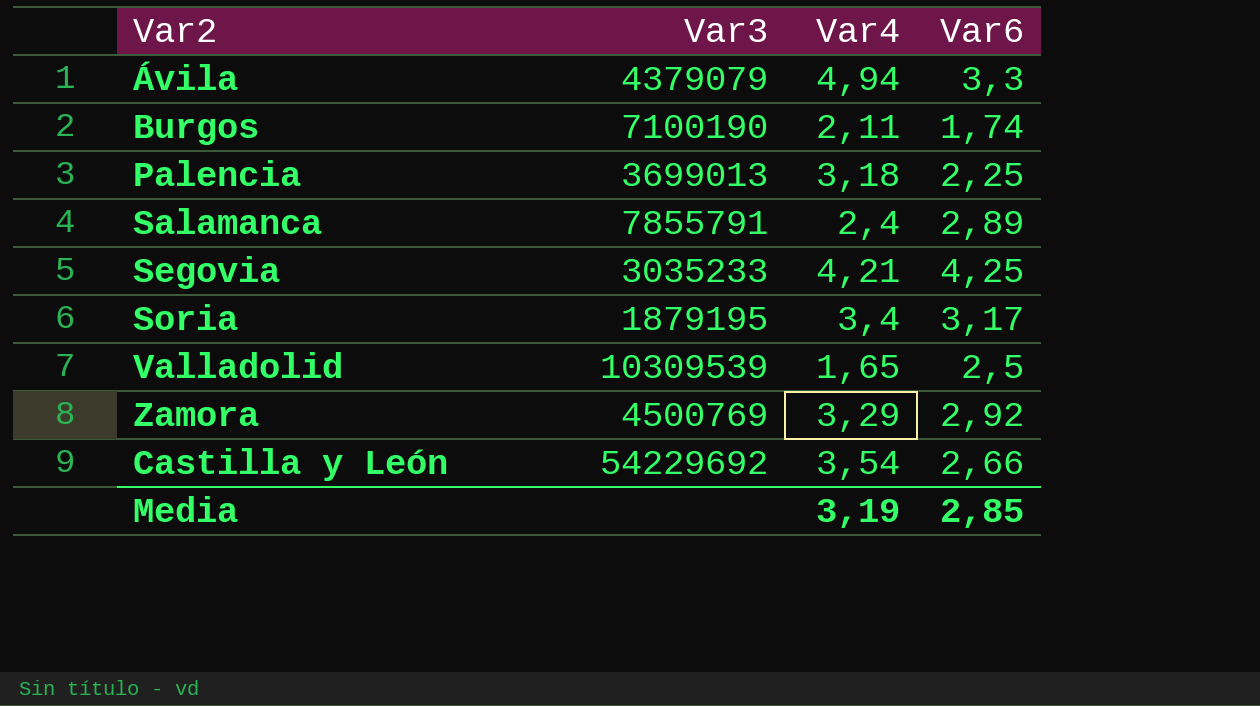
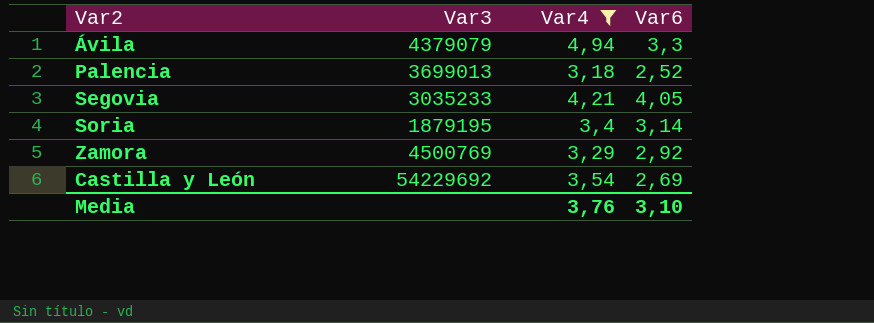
filter: none -> Var4 >= 3,18
Palencia | Var6: 2,25 -> 2,52
Segovia | Var6: 4,25 -> 4,05
Soria | Var6: 3,17 -> 3,14
Castilla y León | Var6: 2,66 -> 2,69
Media | Var4: 3,19 -> 3,76
Media | Var6: 2,85 -> 3,10

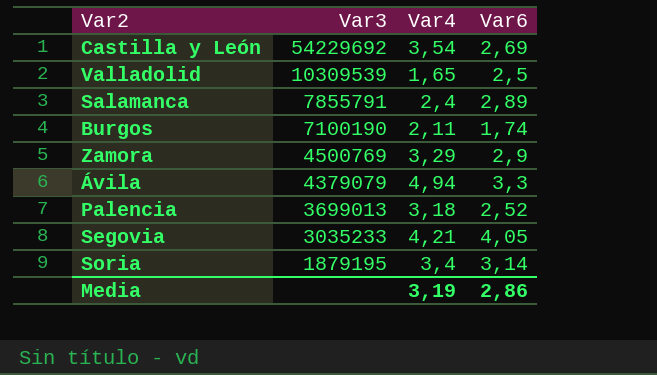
filter: Var4 >= 3,18 -> none
row order: none -> Var3 descending
Zamora | Var6: 2,92 -> 2,9
Media | Var4: 3,76 -> 3,19
Media | Var6: 3,10 -> 2,86

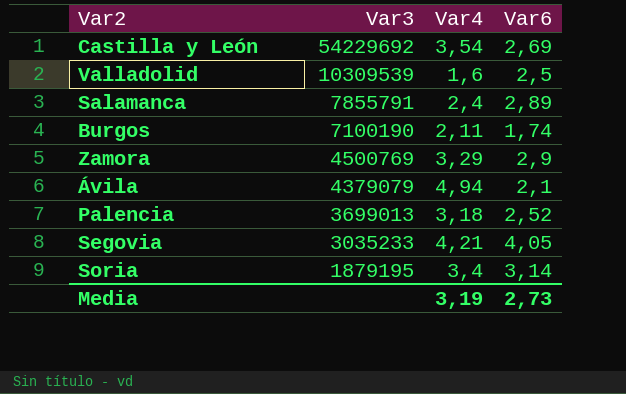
Valladolid | Var4: 1,65 -> 1,6
Ávila | Var6: 3,3 -> 2,1
Media | Var6: 2,86 -> 2,73

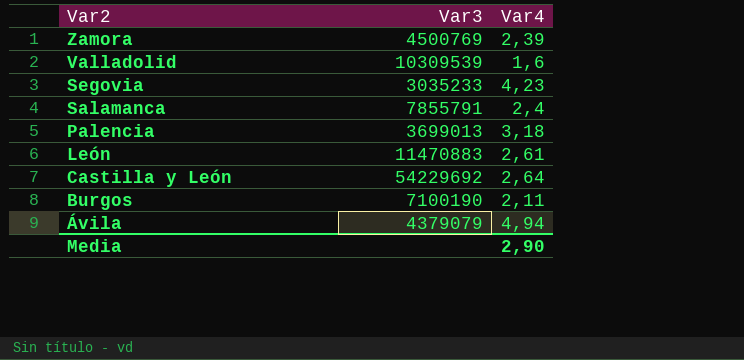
row order: Var3 descending -> Var2 descending
column Var6 | position: 4 -> none
row Soria: 1879195 | 3,4 | 3,14 -> none
Zamora | Var4: 3,29 -> 2,39
Segovia | Var4: 4,21 -> 4,23
row León: none -> 11470883 | 2,61
Castilla y León | Var4: 3,54 -> 2,64
Media | Var4: 3,19 -> 2,90

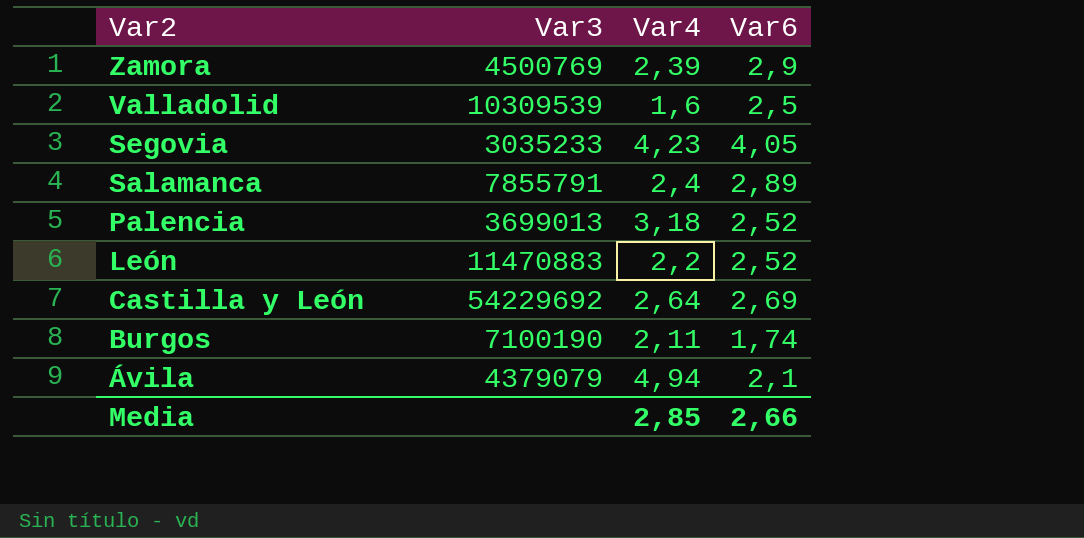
column Var6 | position: none -> 4
León | Var4: 2,61 -> 2,2
Media | Var4: 2,90 -> 2,85

